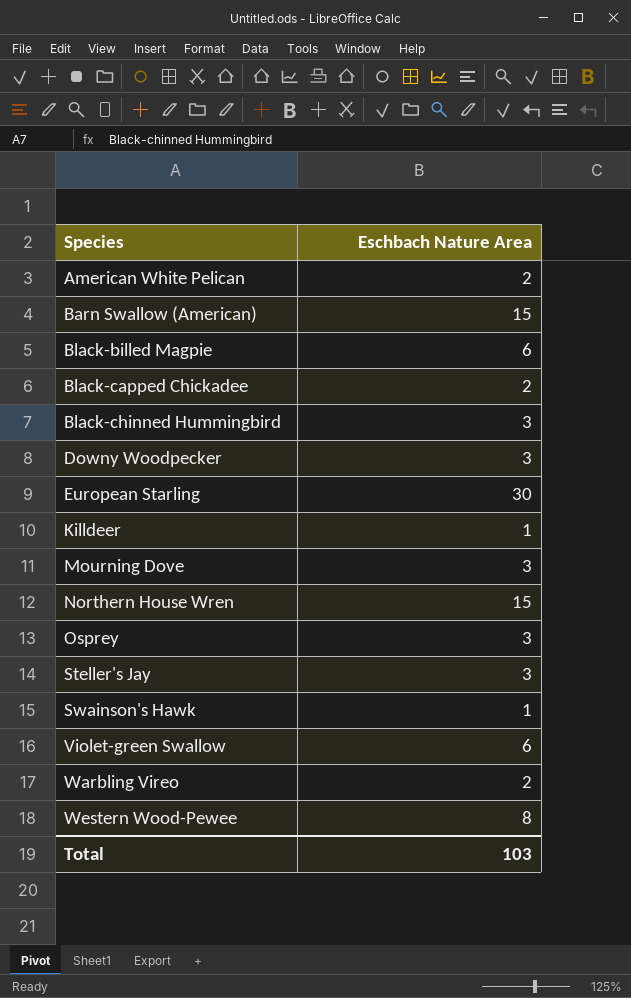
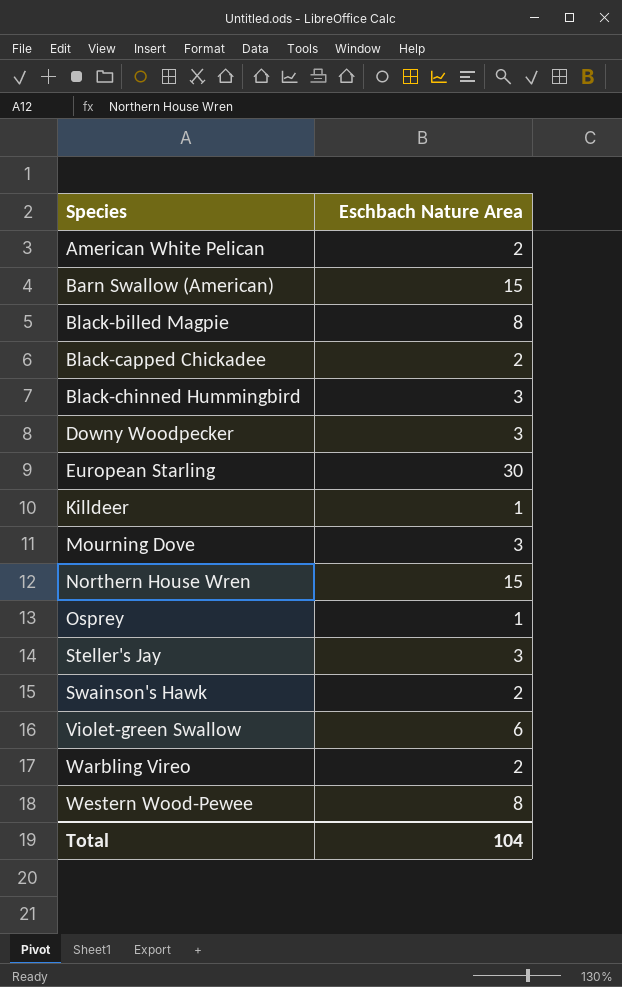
Black-billed Magpie | Eschbach Nature Area: 6 -> 8
Osprey | Eschbach Nature Area: 3 -> 1
Swainson's Hawk | Eschbach Nature Area: 1 -> 2
Total | Eschbach Nature Area: 103 -> 104

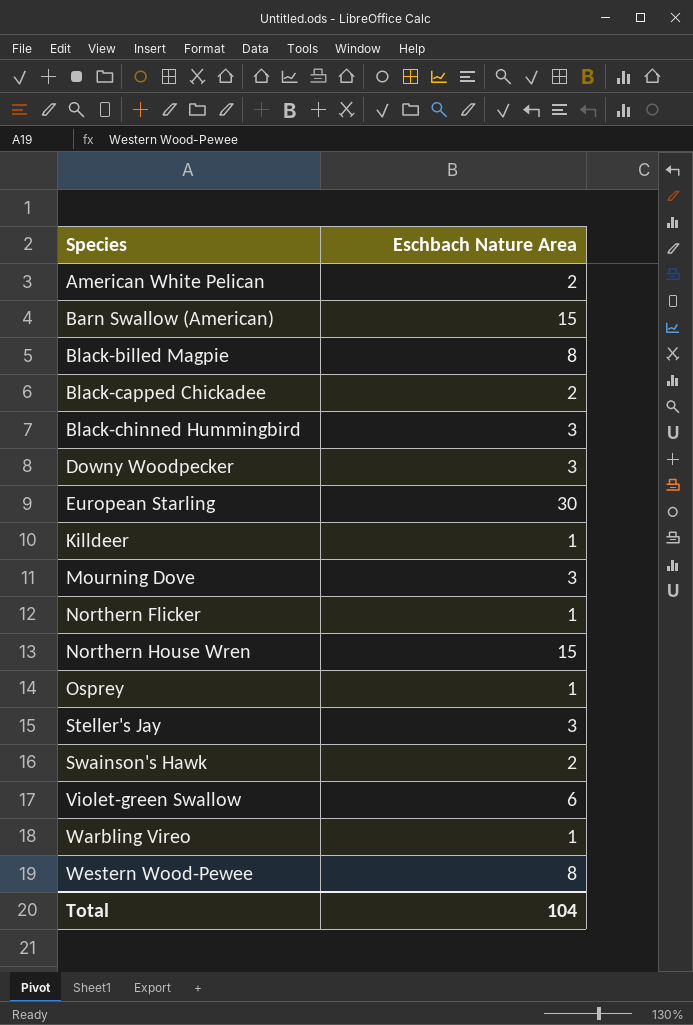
row Northern Flicker: none -> 1
Warbling Vireo | Eschbach Nature Area: 2 -> 1

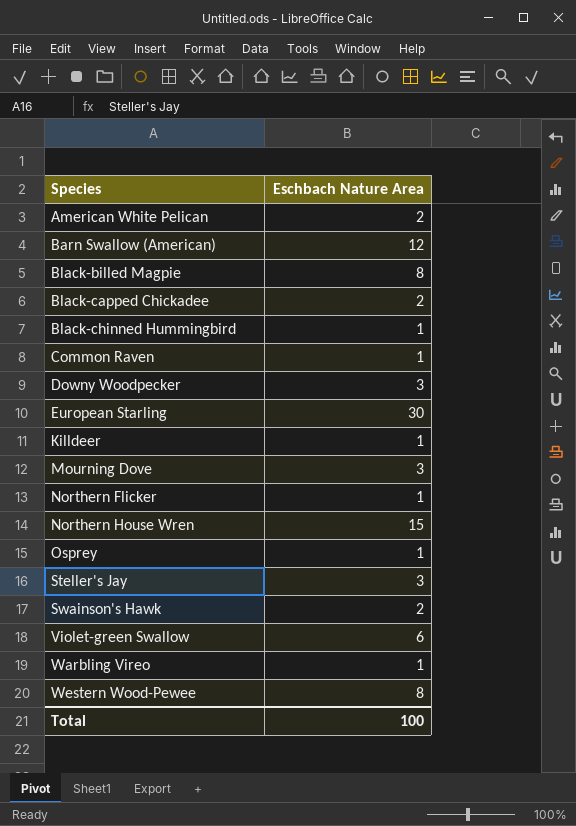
Barn Swallow (American) | Eschbach Nature Area: 15 -> 12
Black-chinned Hummingbird | Eschbach Nature Area: 3 -> 1
row Common Raven: none -> 1
Total | Eschbach Nature Area: 104 -> 100

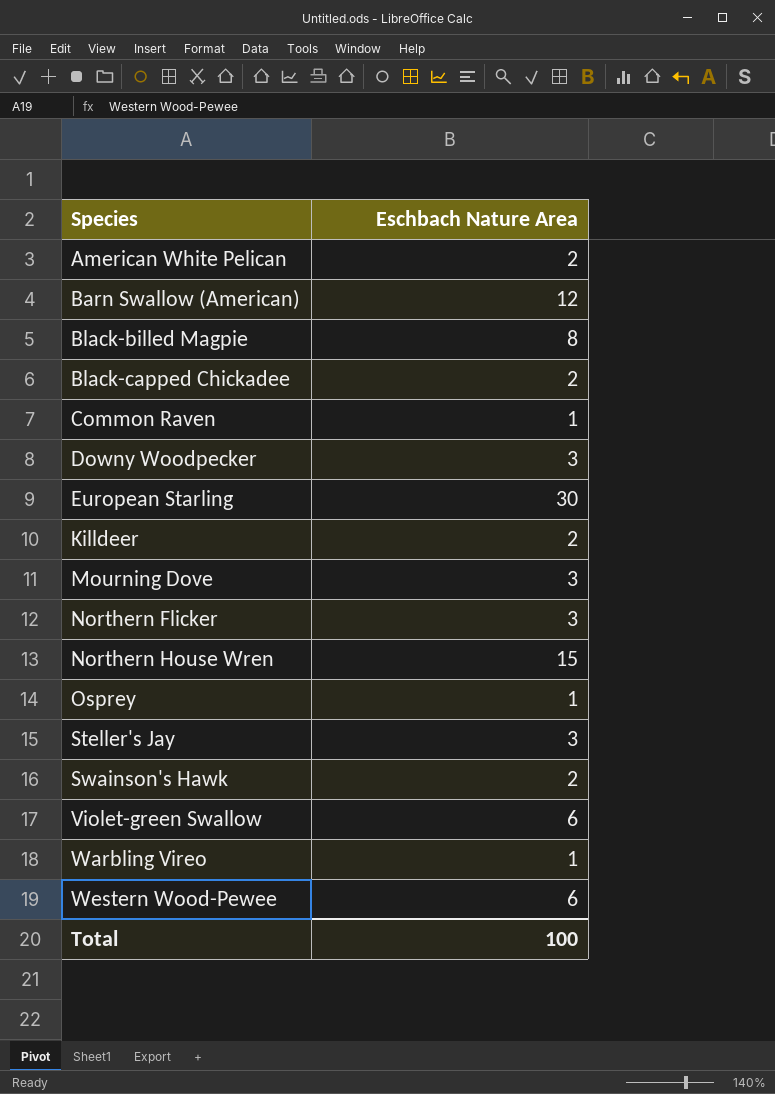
row Black-chinned Hummingbird: 1 -> none
Killdeer | Eschbach Nature Area: 1 -> 2
Northern Flicker | Eschbach Nature Area: 1 -> 3
Western Wood-Pewee | Eschbach Nature Area: 8 -> 6

